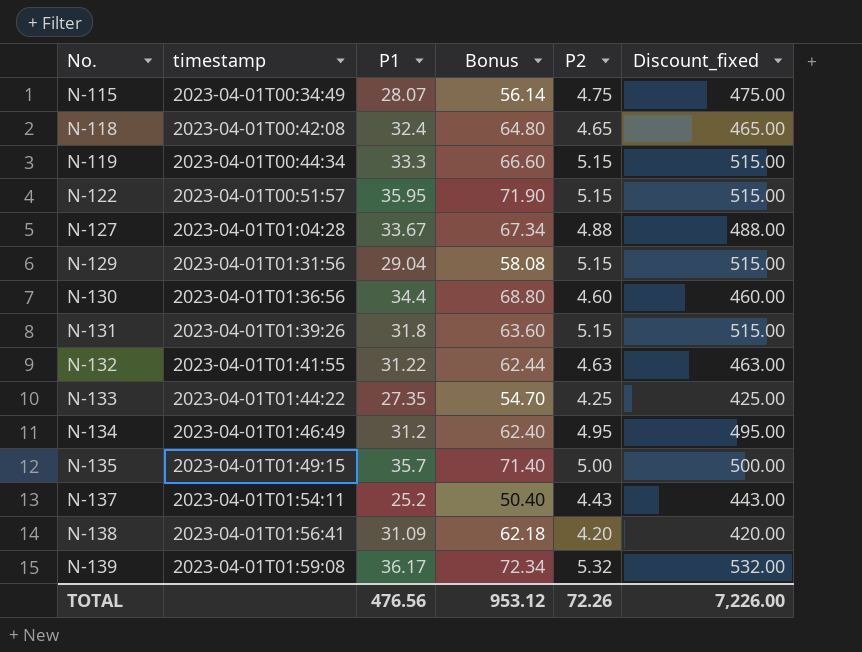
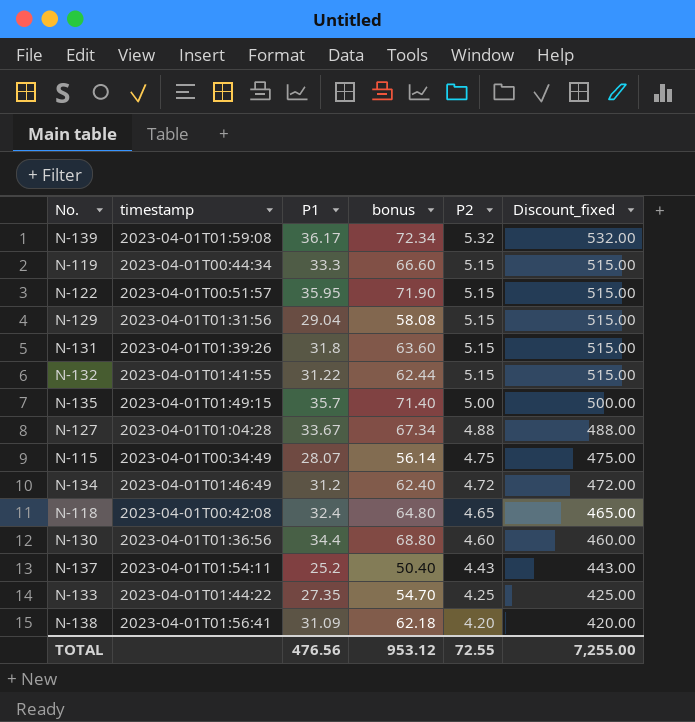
row order: No. ascending -> P2 descending
column name: Bonus -> bonus
N-132 | P2: 4.63 -> 5.15
N-132 | Discount_fixed: 463.00 -> 515.00
N-134 | P2: 4.95 -> 4.72
N-134 | Discount_fixed: 495.00 -> 472.00
TOTAL | P2: 72.26 -> 72.55
TOTAL | Discount_fixed: 7,226.00 -> 7,255.00

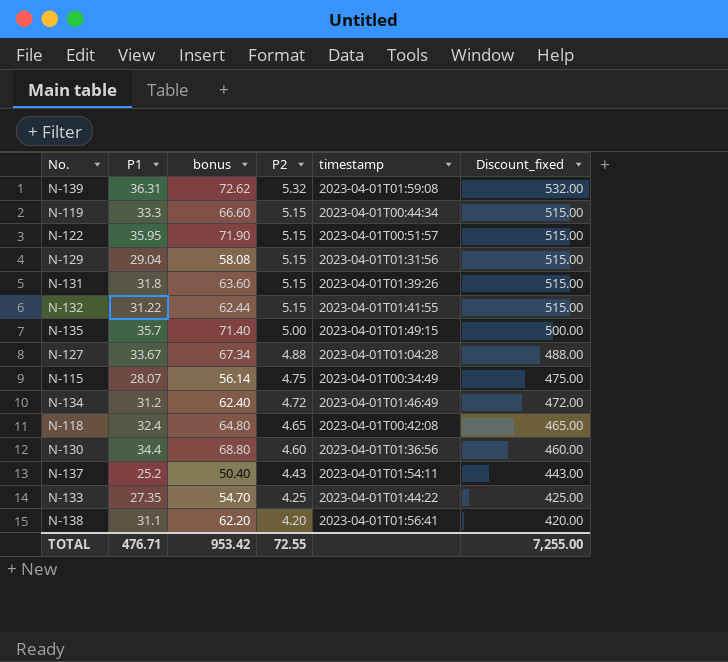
column timestamp | position: 2 -> 5
N-139 | P1: 36.17 -> 36.31
N-139 | bonus: 72.34 -> 72.62
N-138 | P1: 31.09 -> 31.1
N-138 | bonus: 62.18 -> 62.20
TOTAL | P1: 476.56 -> 476.71
TOTAL | bonus: 953.12 -> 953.42

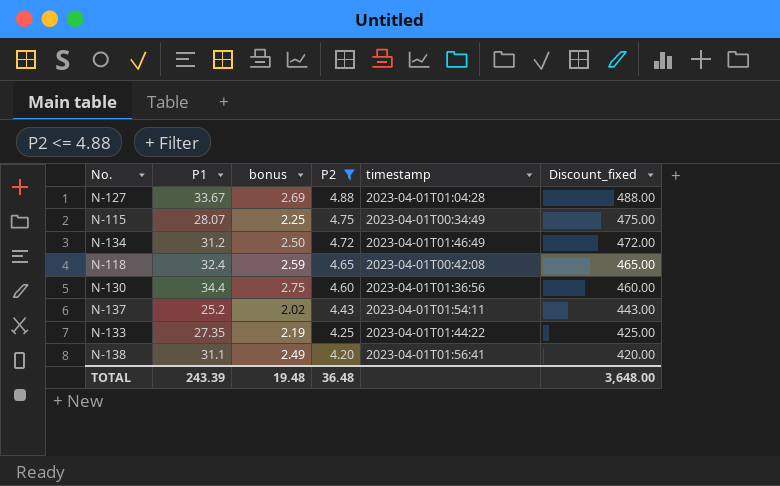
filter: none -> P2 <= 4.88
column bonus | formula: [P1] * 2 -> [P1] * 0.08
TOTAL | P1: 476.71 -> 243.39
TOTAL | bonus: 953.42 -> 19.48
TOTAL | P2: 72.55 -> 36.48
TOTAL | Discount_fixed: 7,255.00 -> 3,648.00

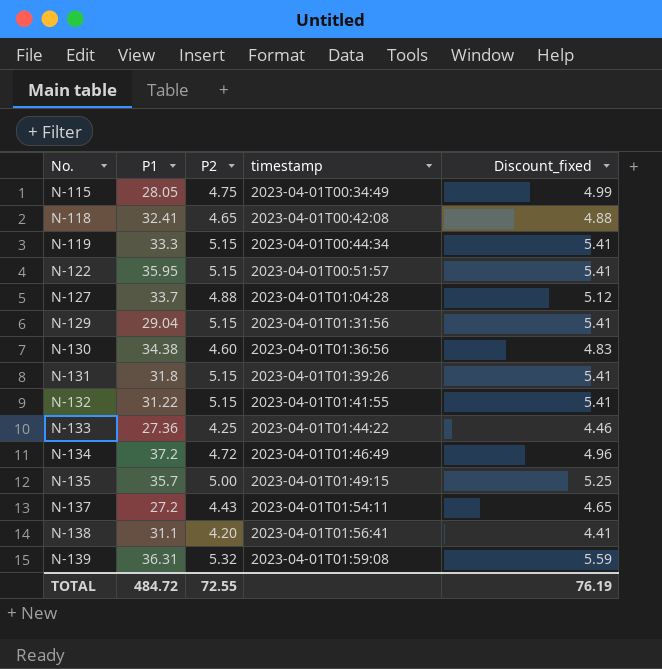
filter: P2 <= 4.88 -> none
row order: P2 descending -> No. ascending
column bonus | formula: [P1] * 0.08 -> none
column Discount_fixed | formula: [P2] * 100 -> [P2] * 1.05
N-115 | P1: 28.07 -> 28.05
N-118 | P1: 32.4 -> 32.41
N-127 | P1: 33.67 -> 33.7
N-130 | P1: 34.4 -> 34.38
N-133 | P1: 27.35 -> 27.36
N-134 | P1: 31.2 -> 37.2
N-137 | P1: 25.2 -> 27.2
TOTAL | P1: 243.39 -> 484.72
TOTAL | P2: 36.48 -> 72.55
TOTAL | Discount_fixed: 3,648.00 -> 76.19

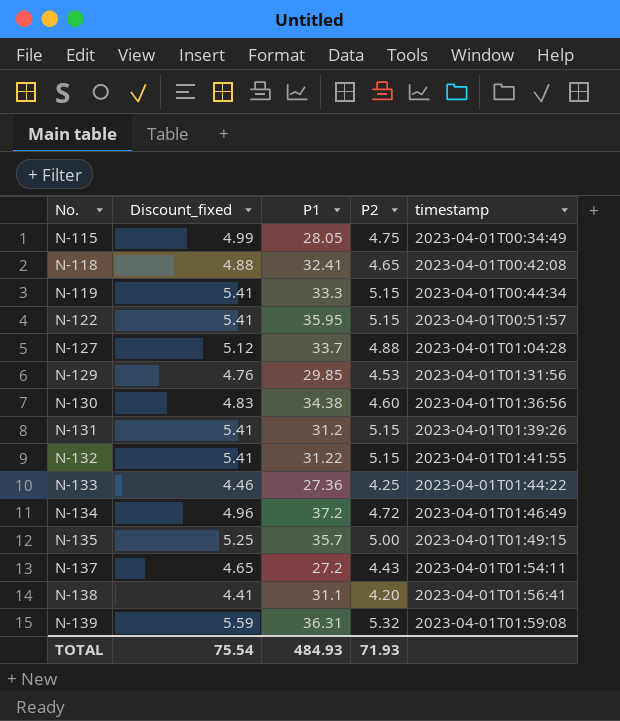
column Discount_fixed | position: 5 -> 2
N-129 | Discount_fixed: 5.41 -> 4.76
N-129 | P1: 29.04 -> 29.85
N-129 | P2: 5.15 -> 4.53
N-131 | P1: 31.8 -> 31.2
TOTAL | Discount_fixed: 76.19 -> 75.54
TOTAL | P1: 484.72 -> 484.93
TOTAL | P2: 72.55 -> 71.93

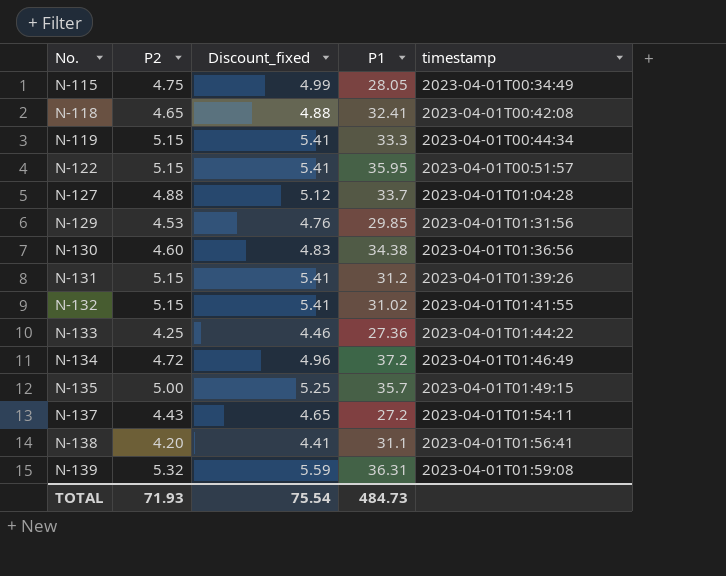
column P2 | position: 4 -> 2
N-132 | P1: 31.22 -> 31.02
TOTAL | P1: 484.93 -> 484.73

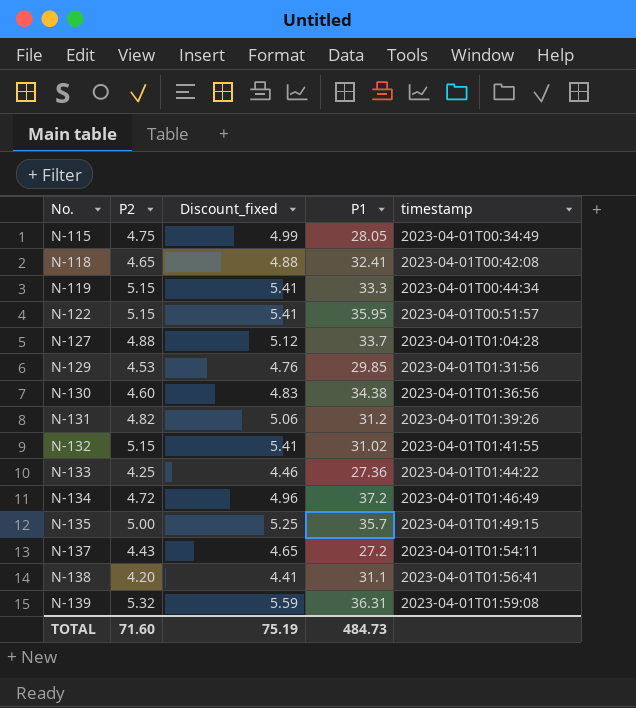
N-131 | P2: 5.15 -> 4.82
N-131 | Discount_fixed: 5.41 -> 5.06
TOTAL | P2: 71.93 -> 71.60
TOTAL | Discount_fixed: 75.54 -> 75.19

